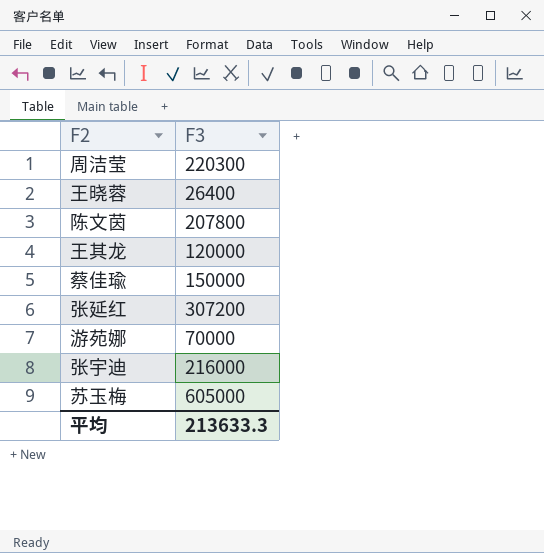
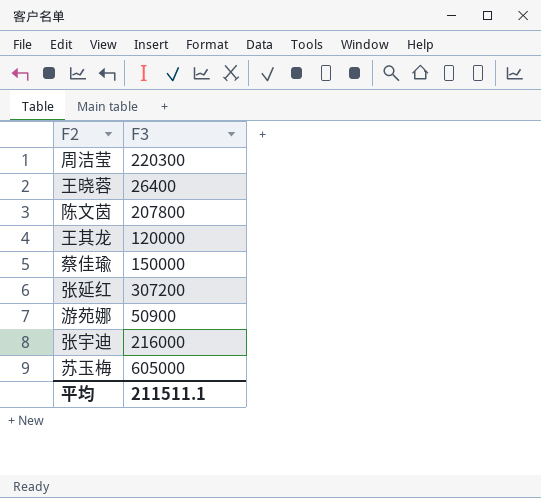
游苑娜 | F3: 70000 -> 50900
平均 | F3: 213633.3 -> 211511.1

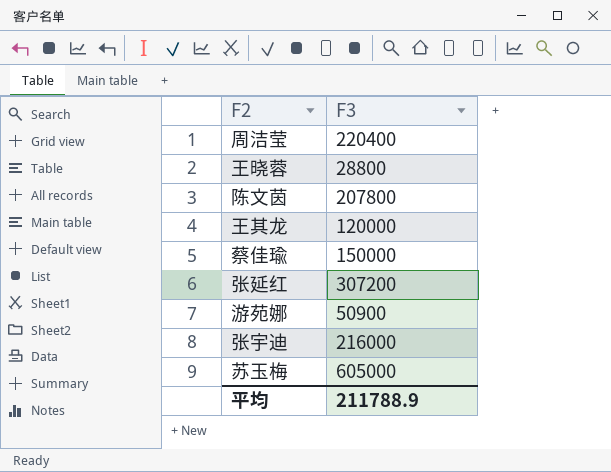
周洁莹 | F3: 220300 -> 220400
王晓蓉 | F3: 26400 -> 28800
平均 | F3: 211511.1 -> 211788.9

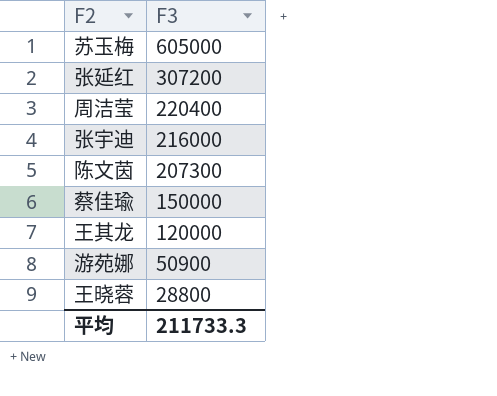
row order: none -> F3 descending
陈文茵 | F3: 207800 -> 207300
平均 | F3: 211788.9 -> 211733.3

